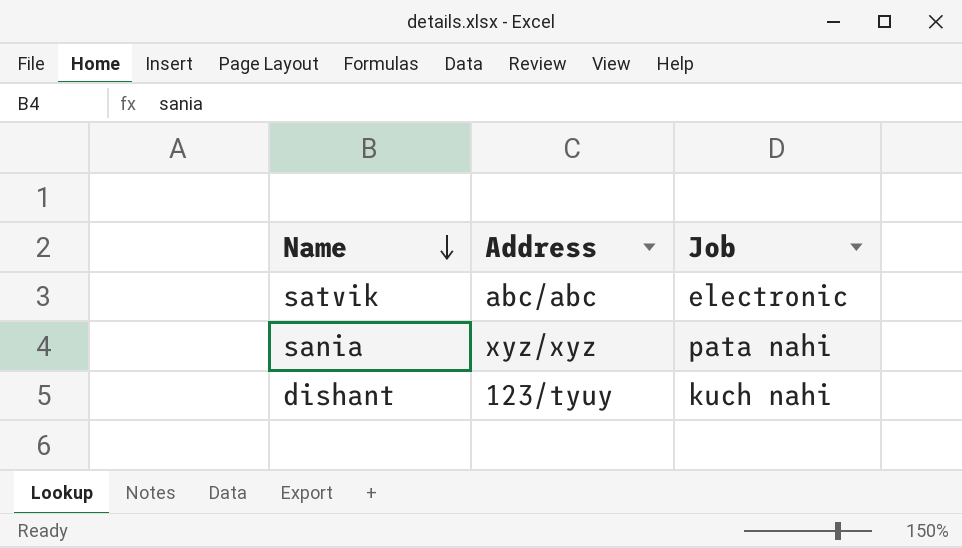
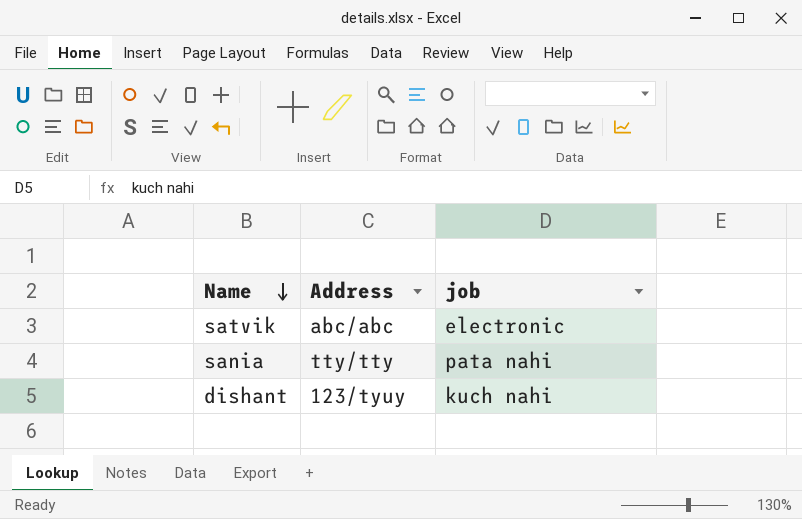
column name: Job -> job
sania | Address: xyz/xyz -> tty/tty

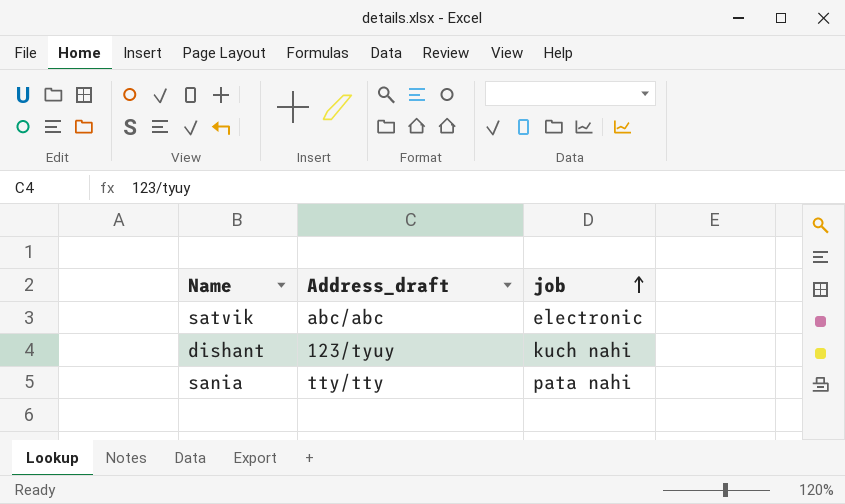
row order: Name descending -> job ascending
column name: Address -> Address_draft

